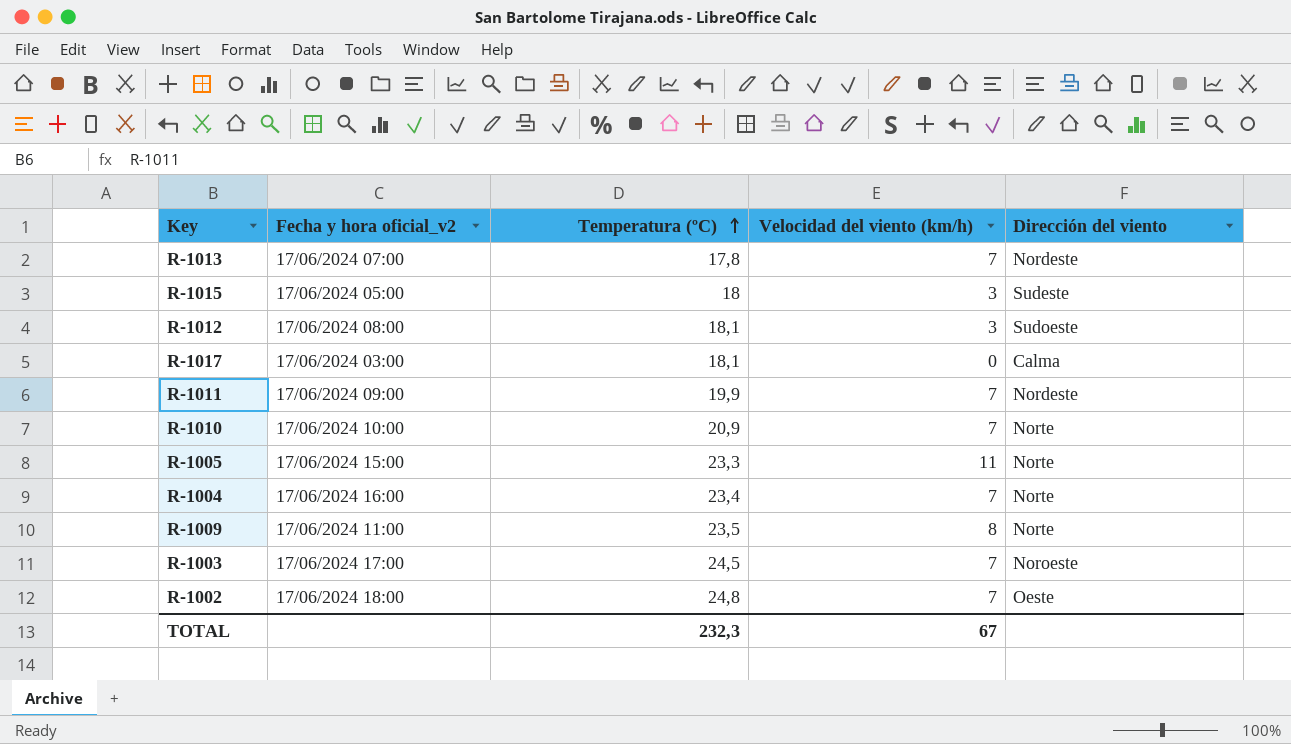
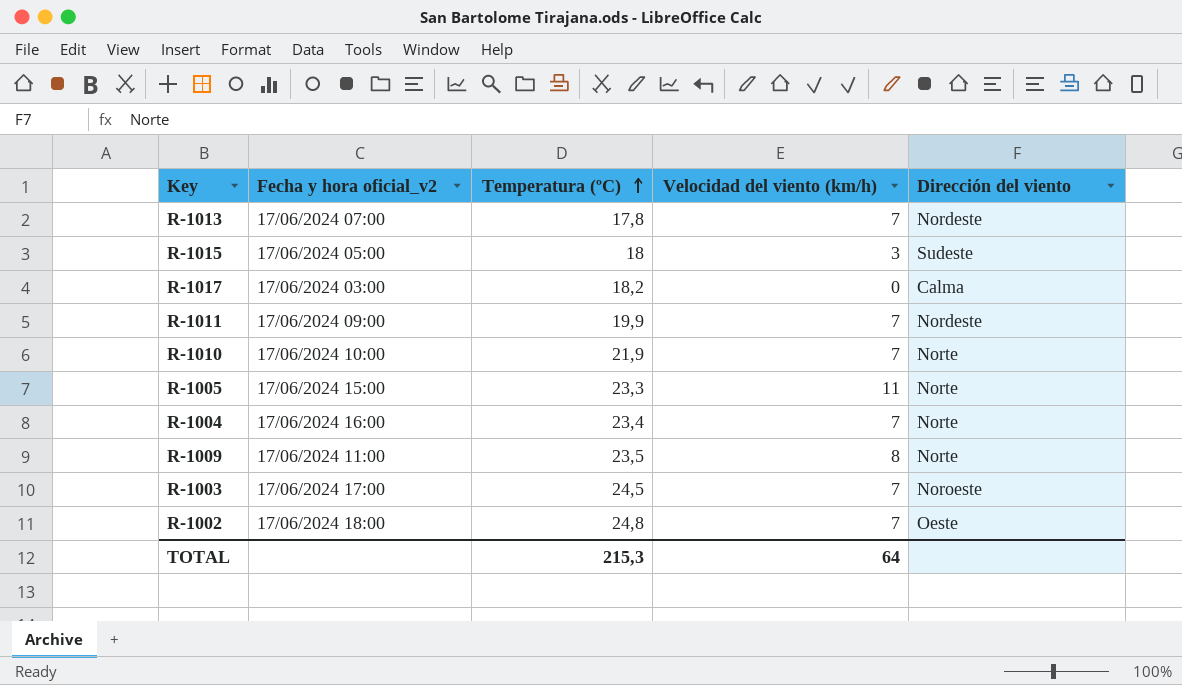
row R-1012: 17/06/2024 08:00 | 18,1 | 3 | Sudoeste -> none
R-1017 | Temperatura (ºC): 18,1 -> 18,2
R-1010 | Temperatura (ºC): 20,9 -> 21,9
TOTAL | Temperatura (ºC): 232,3 -> 215,3
TOTAL | Velocidad del viento (km/h): 67 -> 64

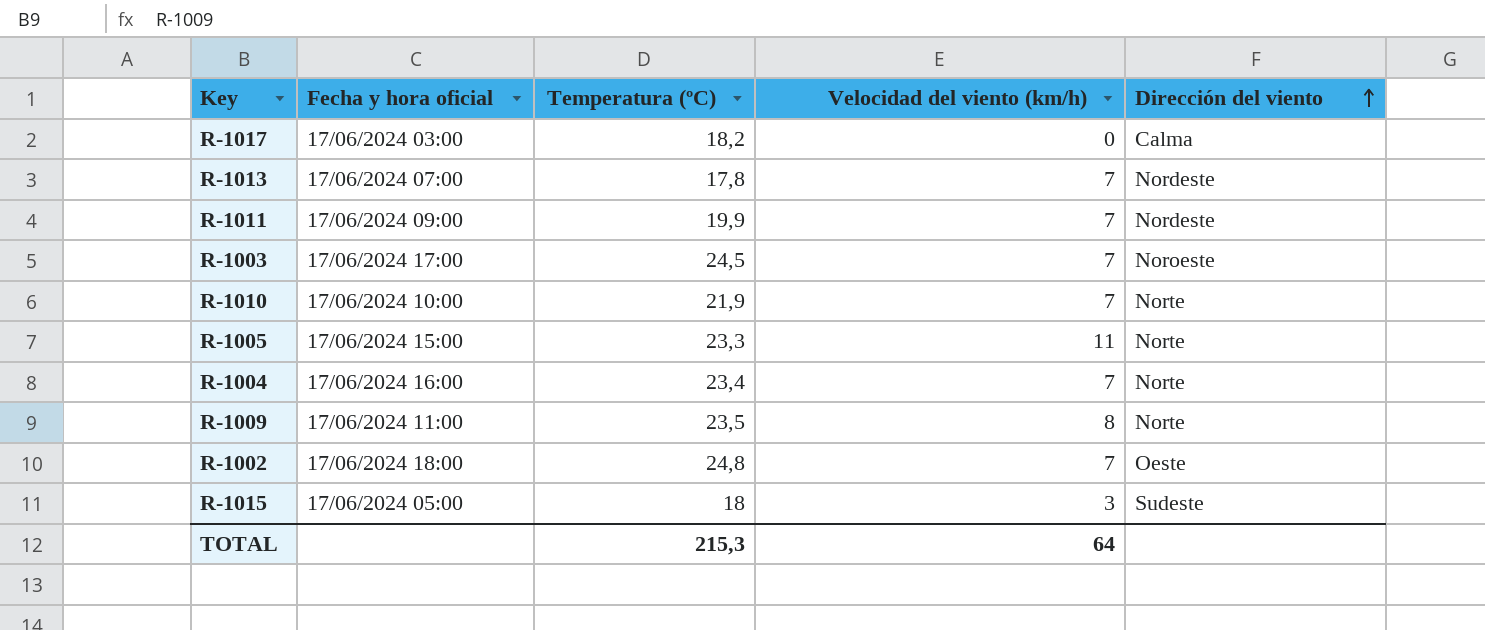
row order: Temperatura (ºC) ascending -> Dirección del viento ascending
column name: Fecha y hora oficial_v2 -> Fecha y hora oficial

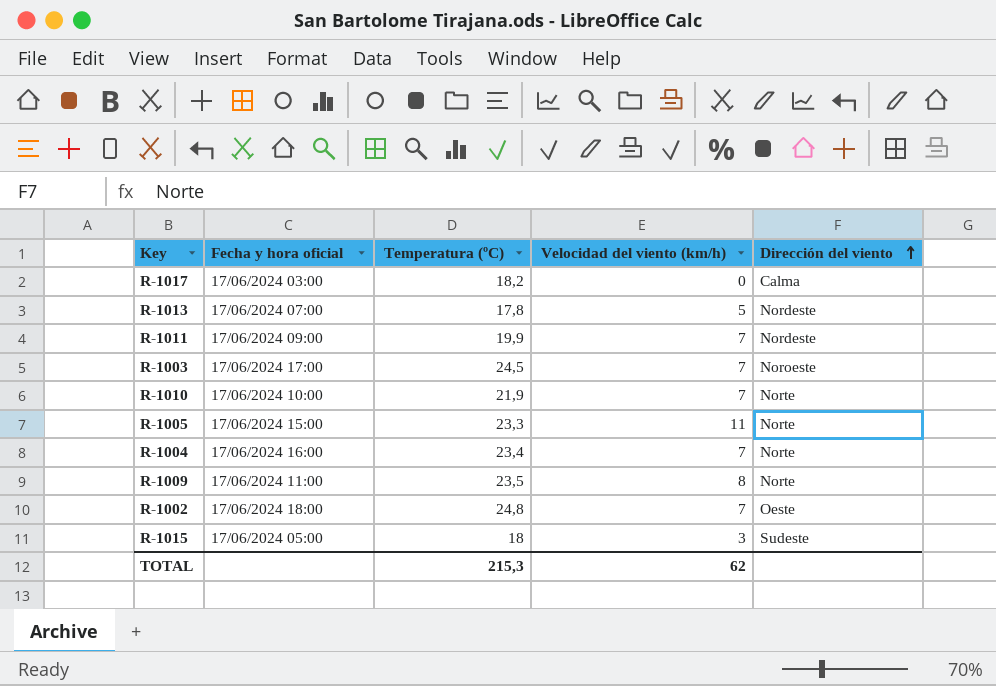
R-1013 | Velocidad del viento (km/h): 7 -> 5
TOTAL | Velocidad del viento (km/h): 64 -> 62

